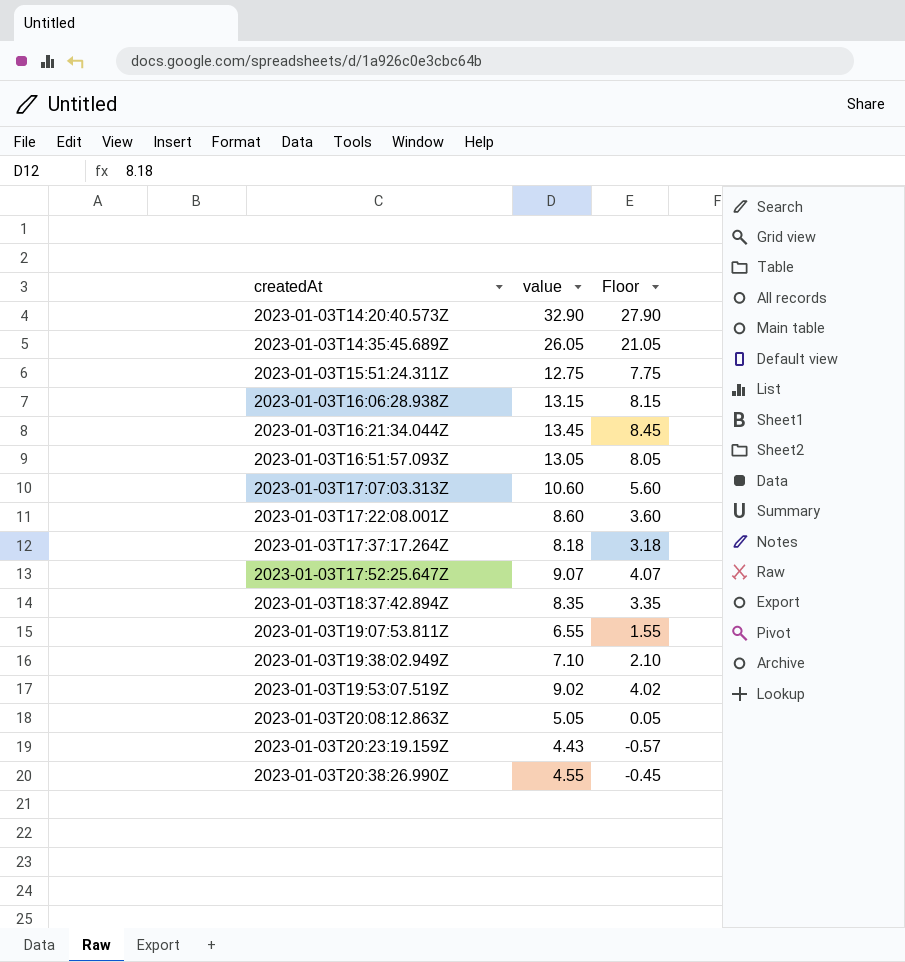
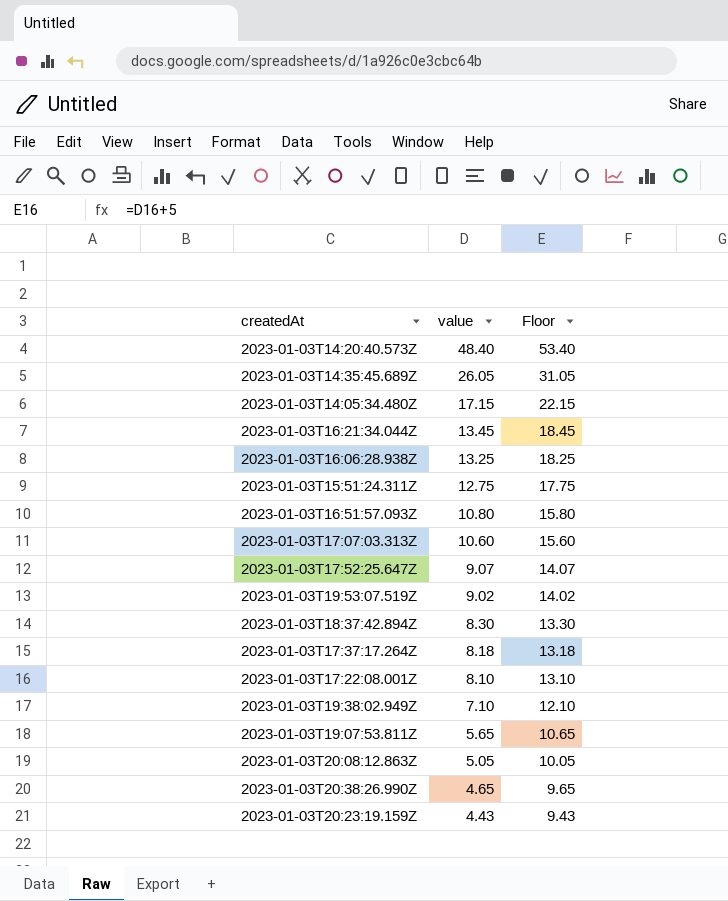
row order: createdAt ascending -> value descending
column Floor | formula: [value] - 5 -> [value] + 5
2023-01-03T14:20:40.573Z | value: 32.90 -> 48.40
row 2023-01-03T14:05:34.480Z: none -> 17.15 | 22.15
2023-01-03T16:06:28.938Z | value: 13.15 -> 13.25
2023-01-03T16:51:57.093Z | value: 13.05 -> 10.80
2023-01-03T18:37:42.894Z | value: 8.35 -> 8.30
2023-01-03T17:22:08.001Z | value: 8.60 -> 8.10
2023-01-03T19:07:53.811Z | value: 6.55 -> 5.65
2023-01-03T20:38:26.990Z | value: 4.55 -> 4.65

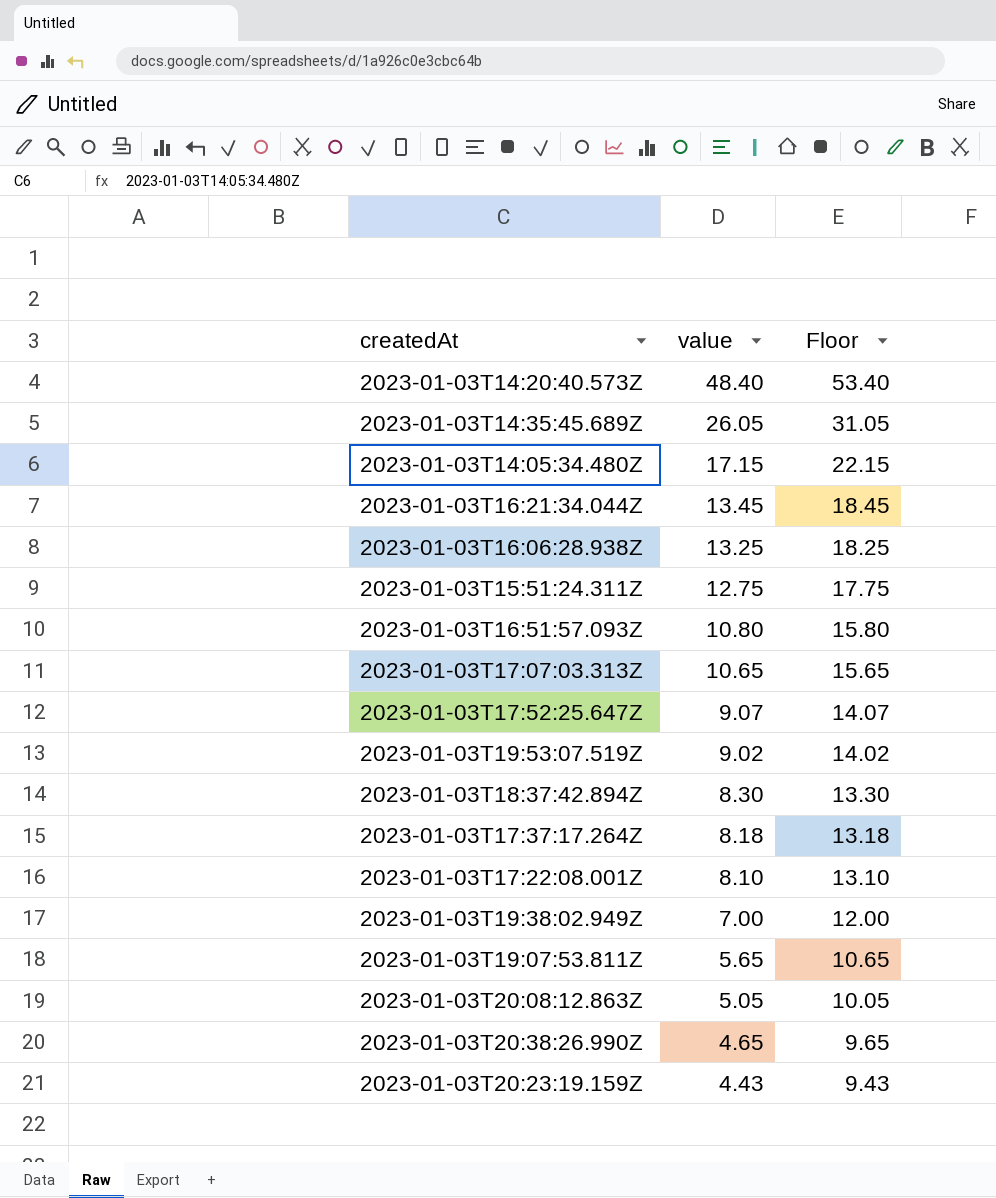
2023-01-03T17:07:03.313Z | value: 10.60 -> 10.65
2023-01-03T17:07:03.313Z | Floor: 15.60 -> 15.65
2023-01-03T19:38:02.949Z | value: 7.10 -> 7.00
2023-01-03T19:38:02.949Z | Floor: 12.10 -> 12.00

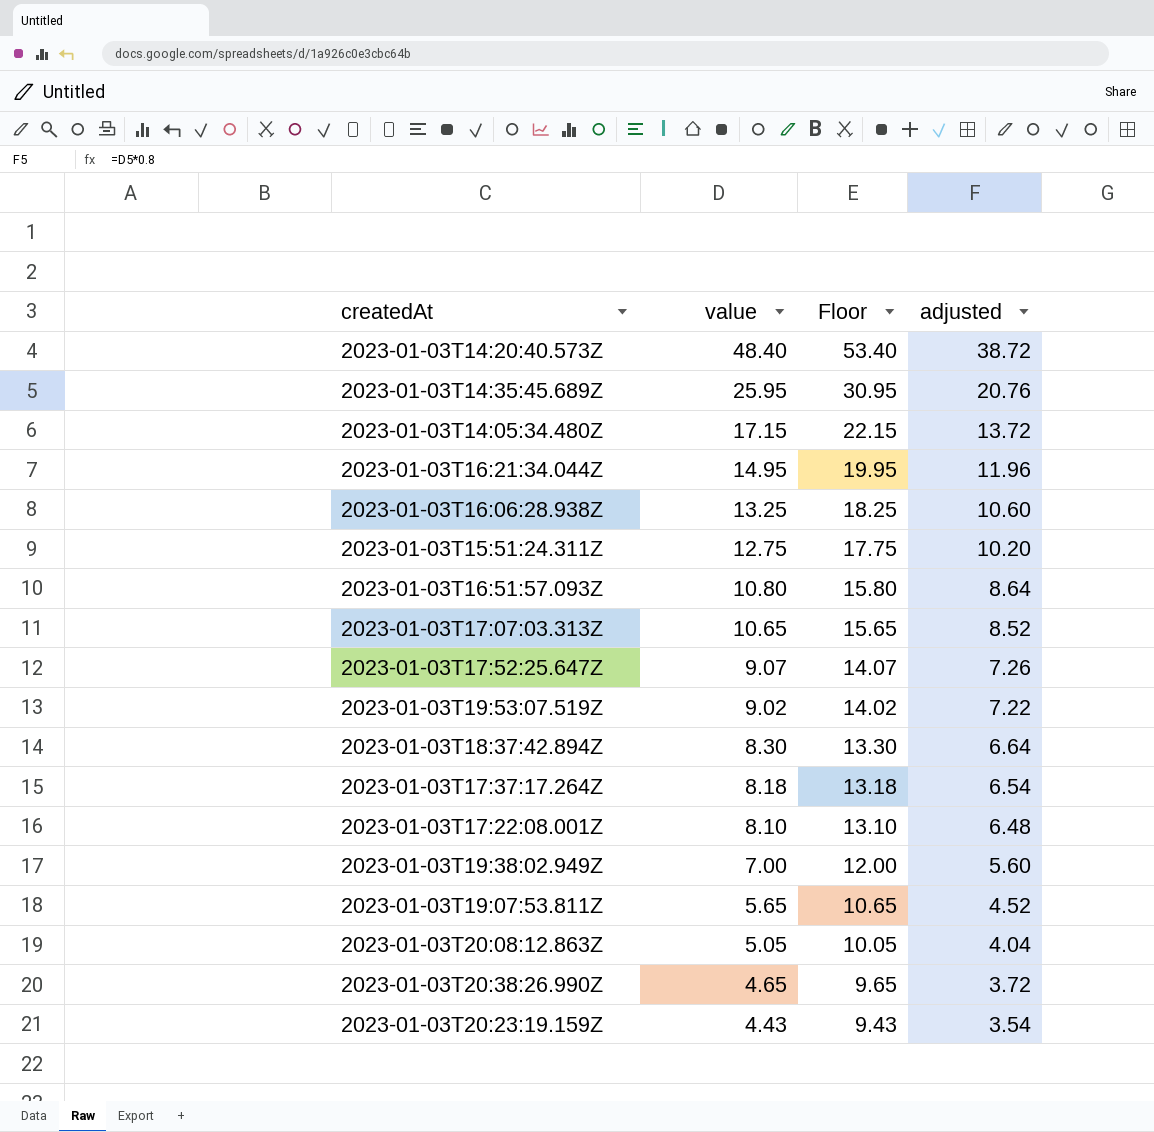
column adjusted | formula: none -> [value] * 0.8
2023-01-03T14:35:45.689Z | value: 26.05 -> 25.95
2023-01-03T14:35:45.689Z | Floor: 31.05 -> 30.95
2023-01-03T16:21:34.044Z | value: 13.45 -> 14.95
2023-01-03T16:21:34.044Z | Floor: 18.45 -> 19.95

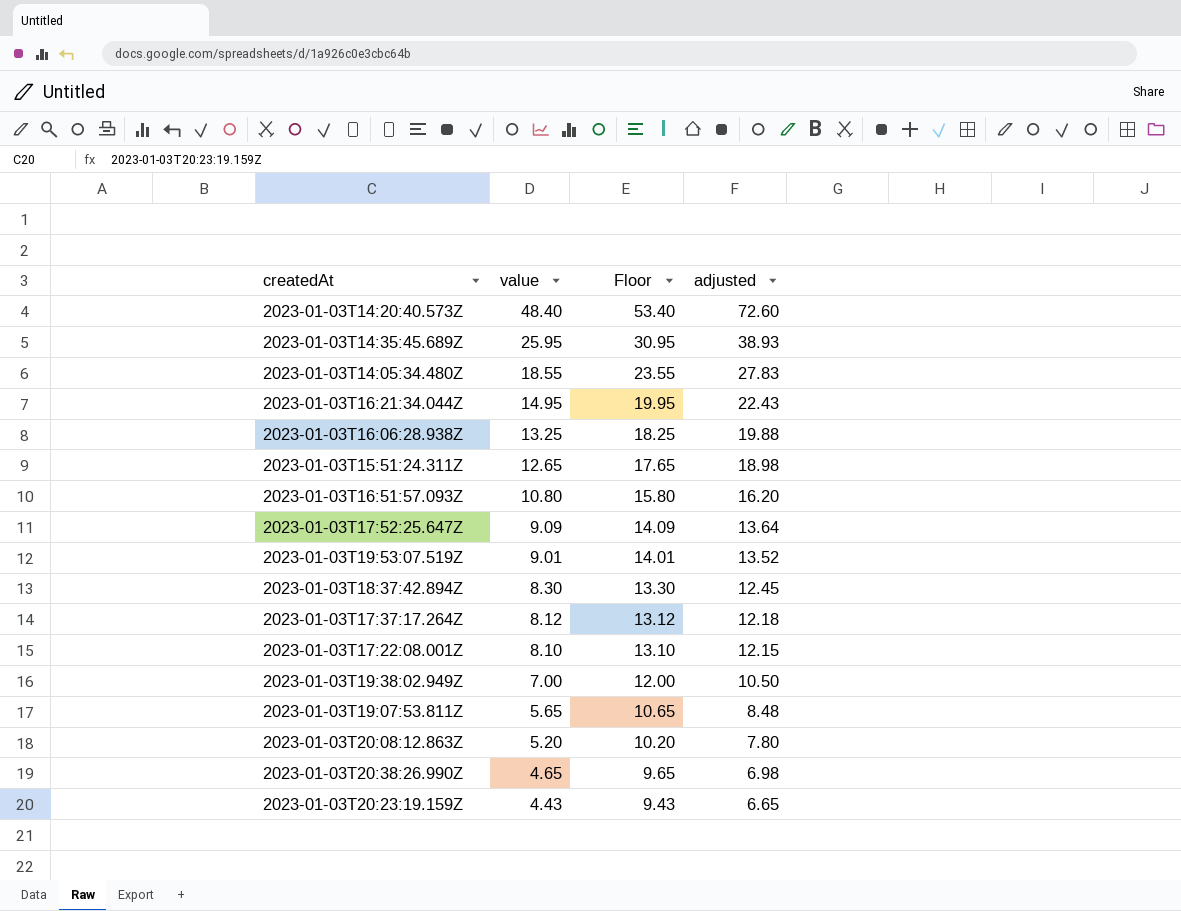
column adjusted | formula: [value] * 0.8 -> [value] * 1.5
row 2023-01-03T17:07:03.313Z: 10.65 | 15.65 | 8.52 -> none
2023-01-03T14:05:34.480Z | value: 17.15 -> 18.55
2023-01-03T14:05:34.480Z | Floor: 22.15 -> 23.55
2023-01-03T15:51:24.311Z | value: 12.75 -> 12.65
2023-01-03T15:51:24.311Z | Floor: 17.75 -> 17.65
2023-01-03T17:52:25.647Z | value: 9.07 -> 9.09
2023-01-03T17:52:25.647Z | Floor: 14.07 -> 14.09
2023-01-03T19:53:07.519Z | value: 9.02 -> 9.01
2023-01-03T19:53:07.519Z | Floor: 14.02 -> 14.01
2023-01-03T17:37:17.264Z | value: 8.18 -> 8.12
2023-01-03T17:37:17.264Z | Floor: 13.18 -> 13.12
2023-01-03T20:08:12.863Z | value: 5.05 -> 5.20
2023-01-03T20:08:12.863Z | Floor: 10.05 -> 10.20

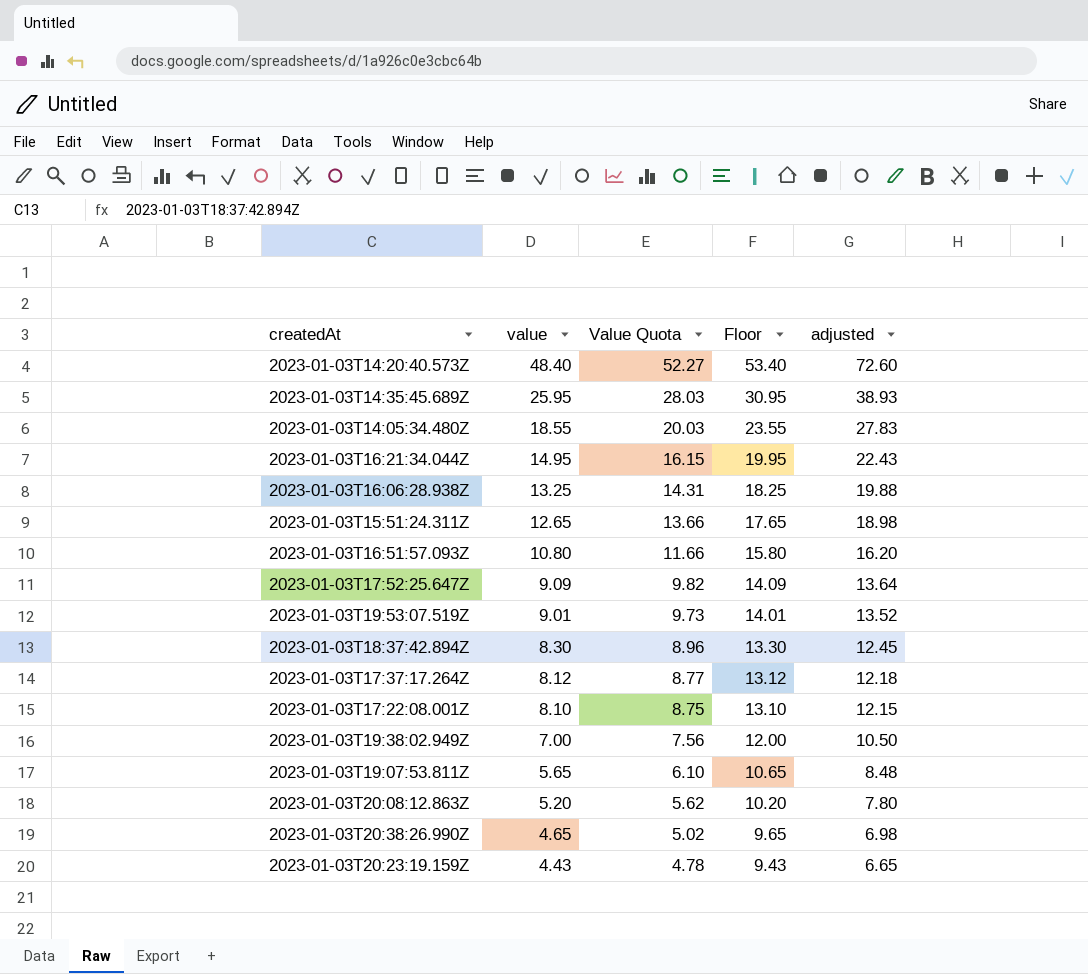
column Value Quota | formula: none -> [value] * 1.08

